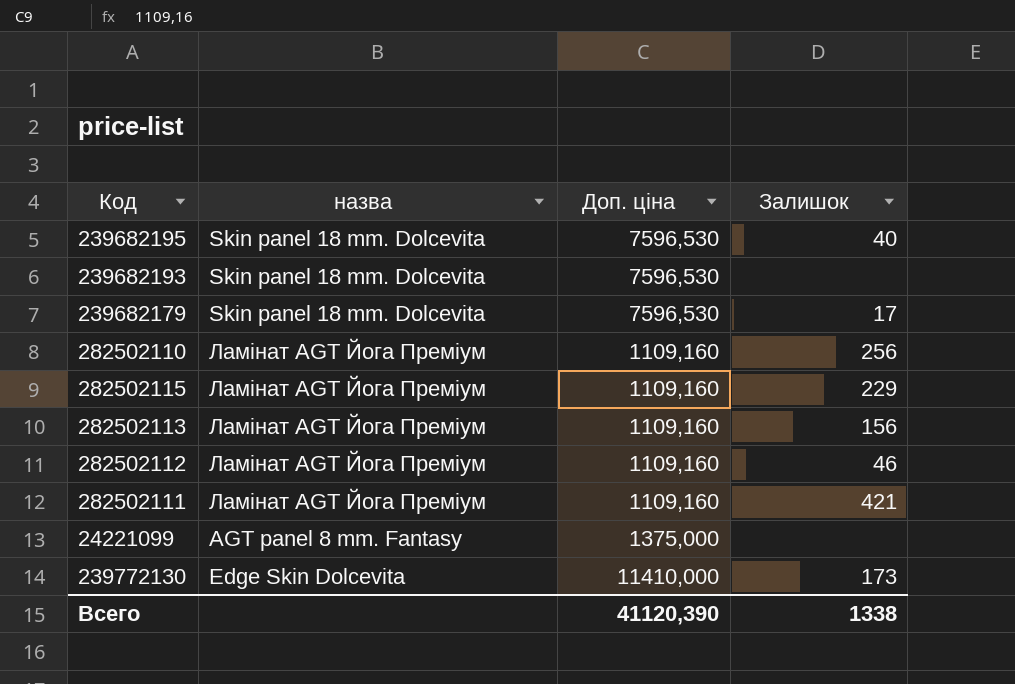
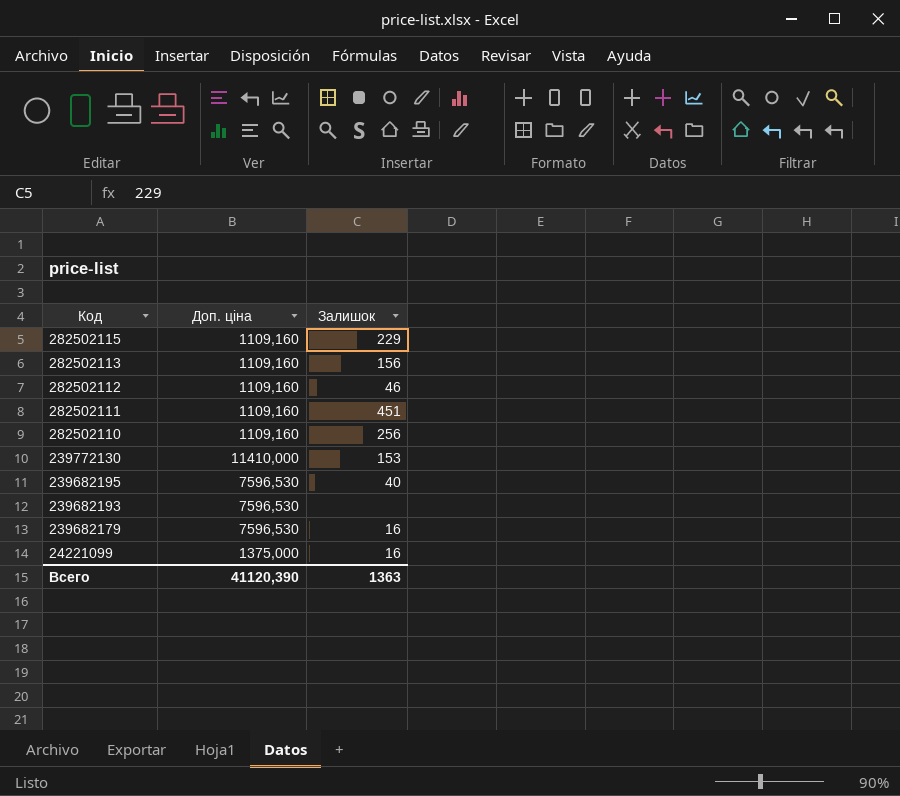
row order: none -> Код descending
column назва | position: 2 -> none
282502111 | Залишок: 421 -> 451
239772130 | Залишок: 173 -> 153
239682179 | Залишок: 17 -> 16
24221099 | Залишок: none -> 16
Всего | Залишок: 1338 -> 1363

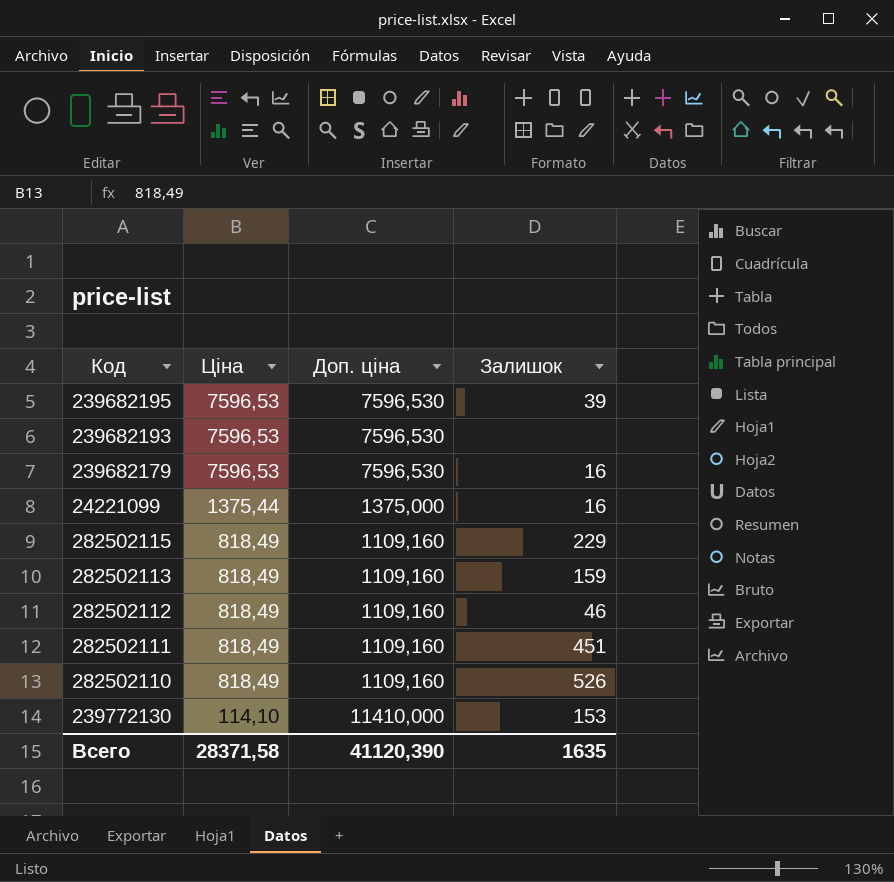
row order: Код descending -> Ціна descending
column Ціна | position: none -> 2
239682195 | Залишок: 40 -> 39
282502113 | Залишок: 156 -> 159
282502110 | Залишок: 256 -> 526
Всего | Залишок: 1363 -> 1635

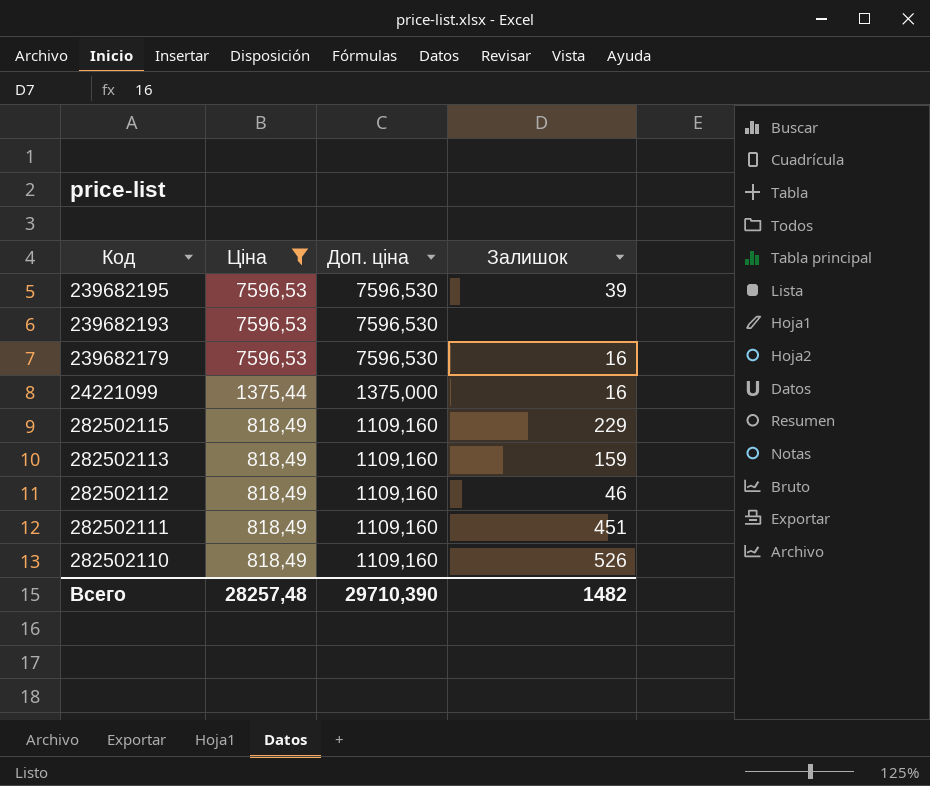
filter: none -> Ціна != 114,10
Всего | Ціна: 28371,58 -> 28257,48
Всего | Доп. ціна: 41120,390 -> 29710,390
Всего | Залишок: 1635 -> 1482

